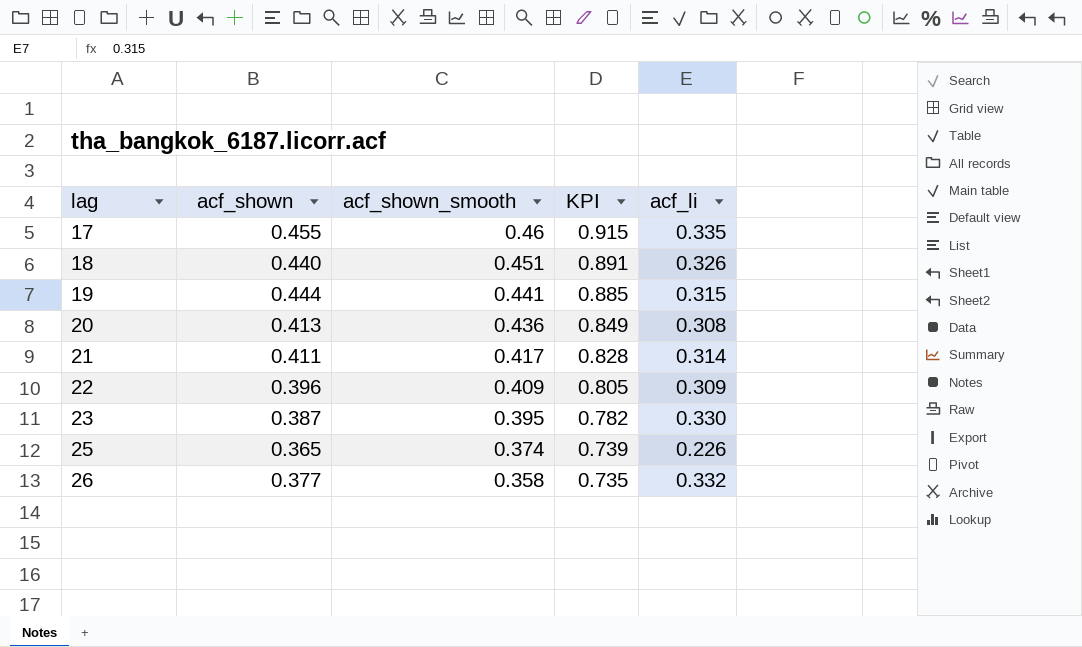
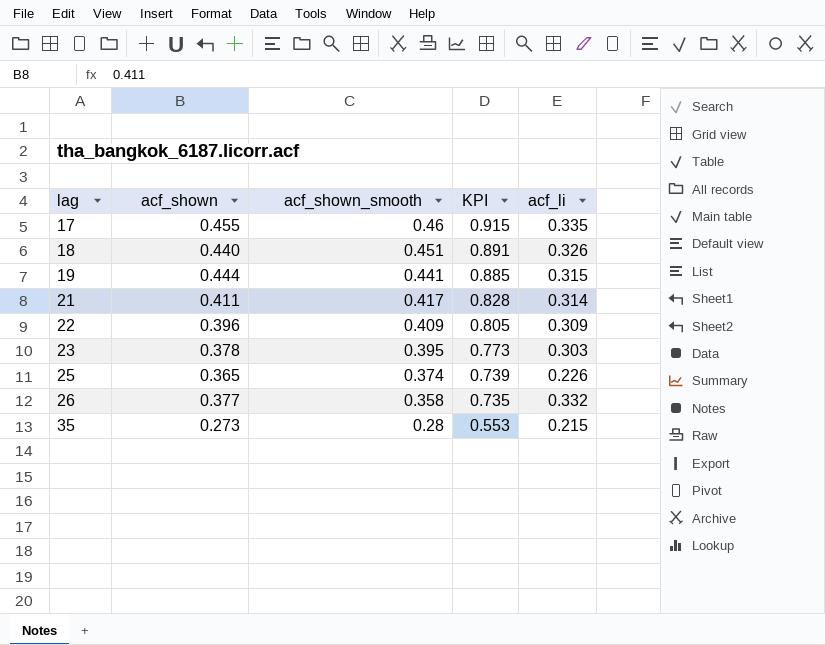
row 20: 0.413 | 0.436 | 0.849 | 0.308 -> none
23 | acf_shown: 0.387 -> 0.378
23 | KPI: 0.782 -> 0.773
23 | acf_li: 0.330 -> 0.303
row 35: none -> 0.273 | 0.28 | 0.553 | 0.215

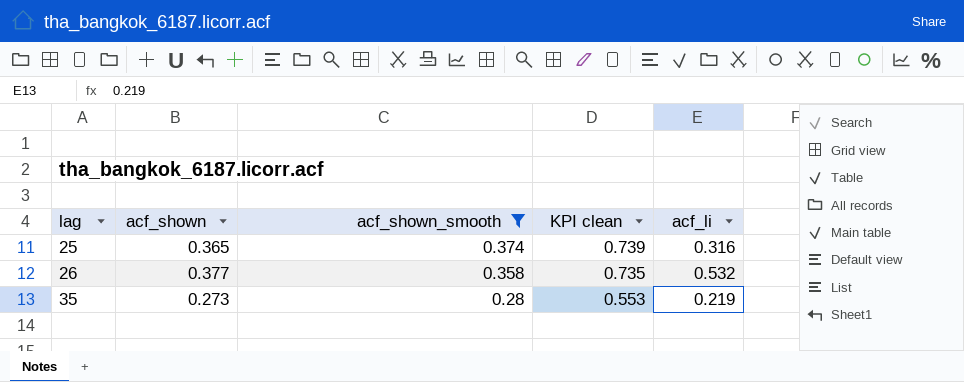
filter: none -> acf_shown_smooth <= 0.374
column name: KPI -> KPI clean
25 | acf_li: 0.226 -> 0.316
26 | acf_li: 0.332 -> 0.532
35 | acf_li: 0.215 -> 0.219

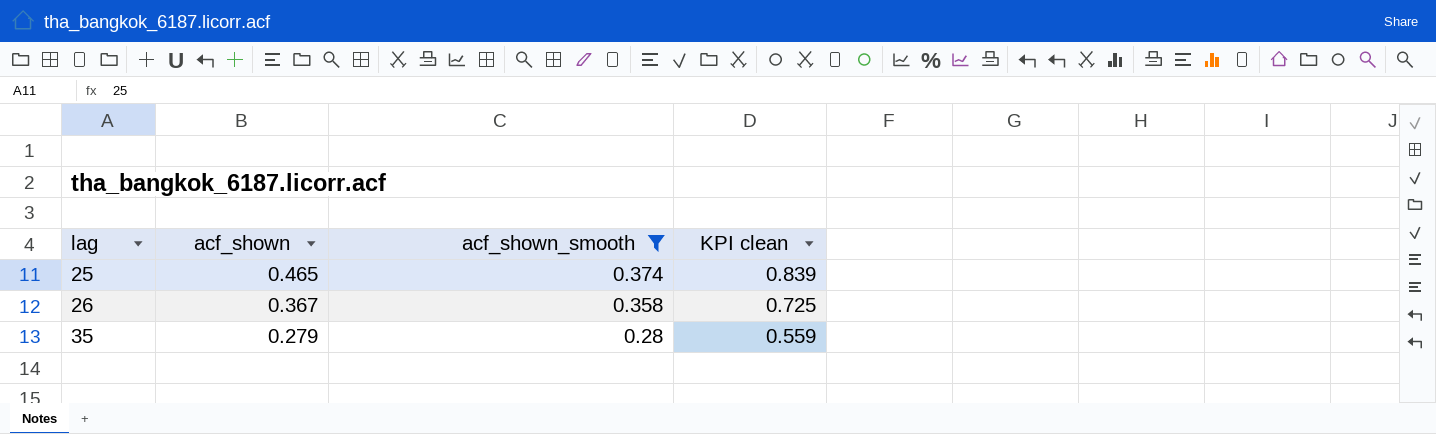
column acf_li | position: 5 -> none
25 | acf_shown: 0.365 -> 0.465
25 | KPI clean: 0.739 -> 0.839
26 | acf_shown: 0.377 -> 0.367
26 | KPI clean: 0.735 -> 0.725
35 | acf_shown: 0.273 -> 0.279
35 | KPI clean: 0.553 -> 0.559

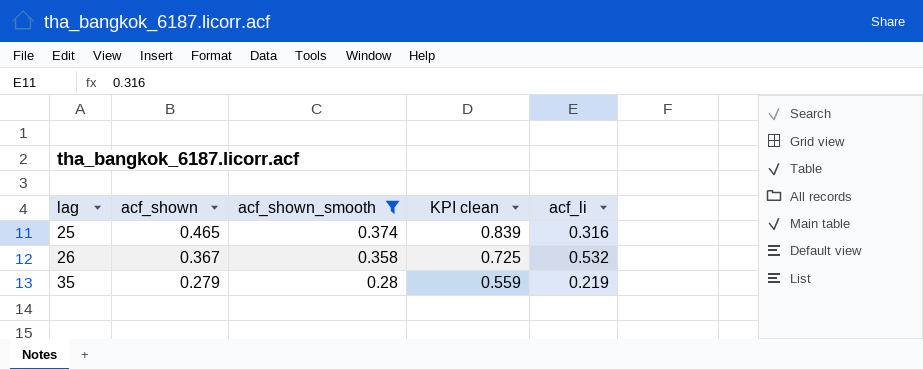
column acf_li | position: none -> 5

